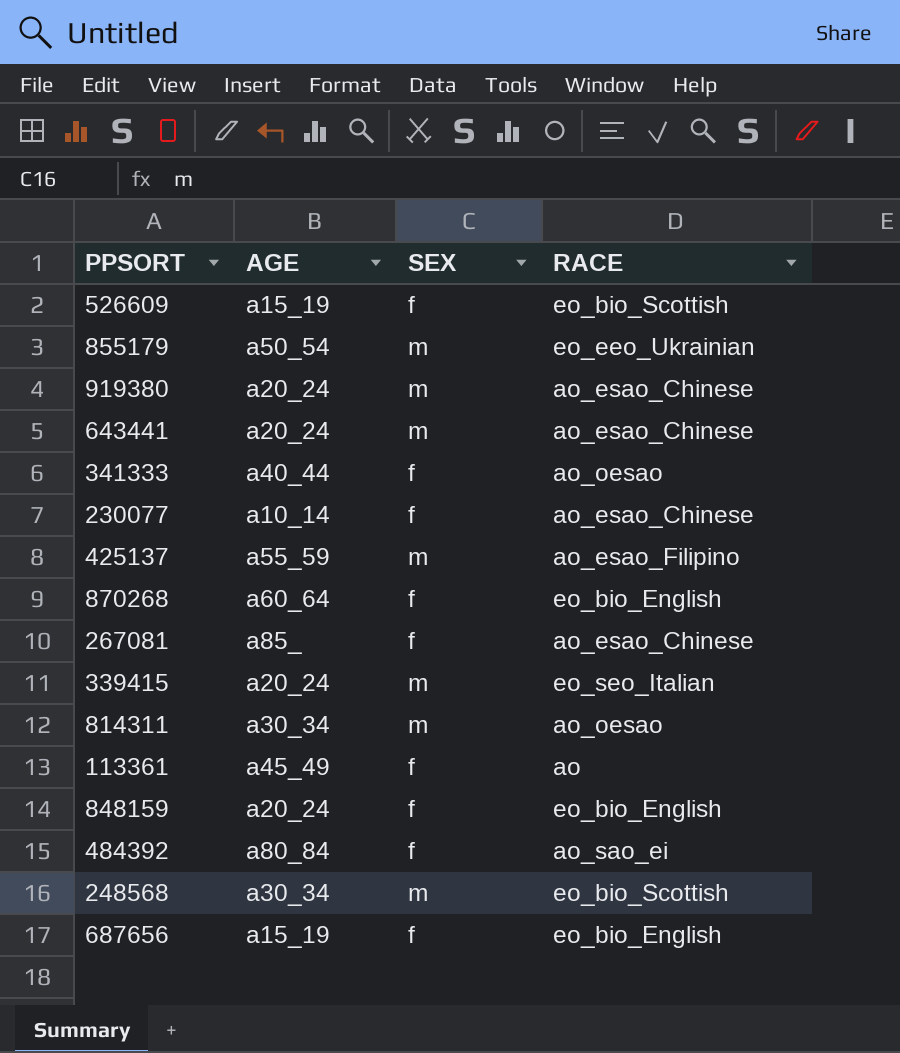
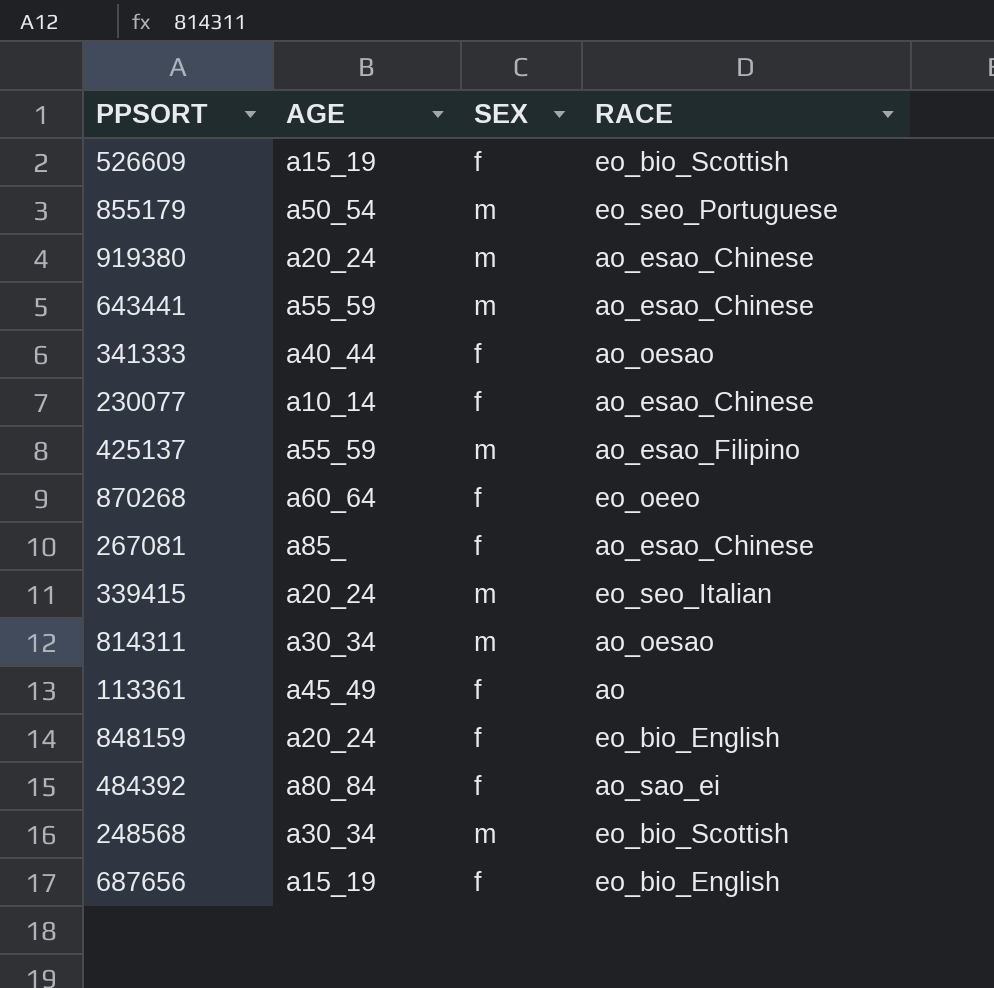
855179 | RACE: eo_eeo_Ukrainian -> eo_seo_Portuguese
643441 | AGE: a20_24 -> a55_59
870268 | RACE: eo_bio_English -> eo_oeeo

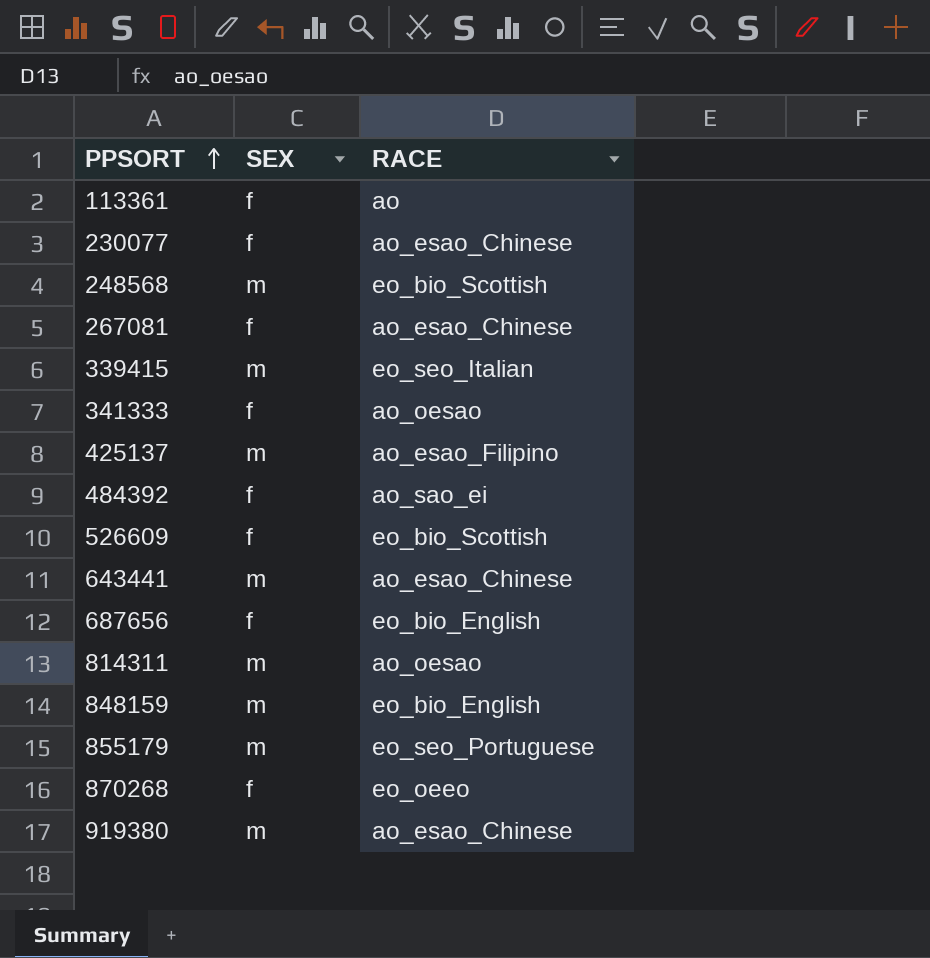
row order: none -> PPSORT ascending
column AGE | position: 2 -> none
848159 | SEX: f -> m

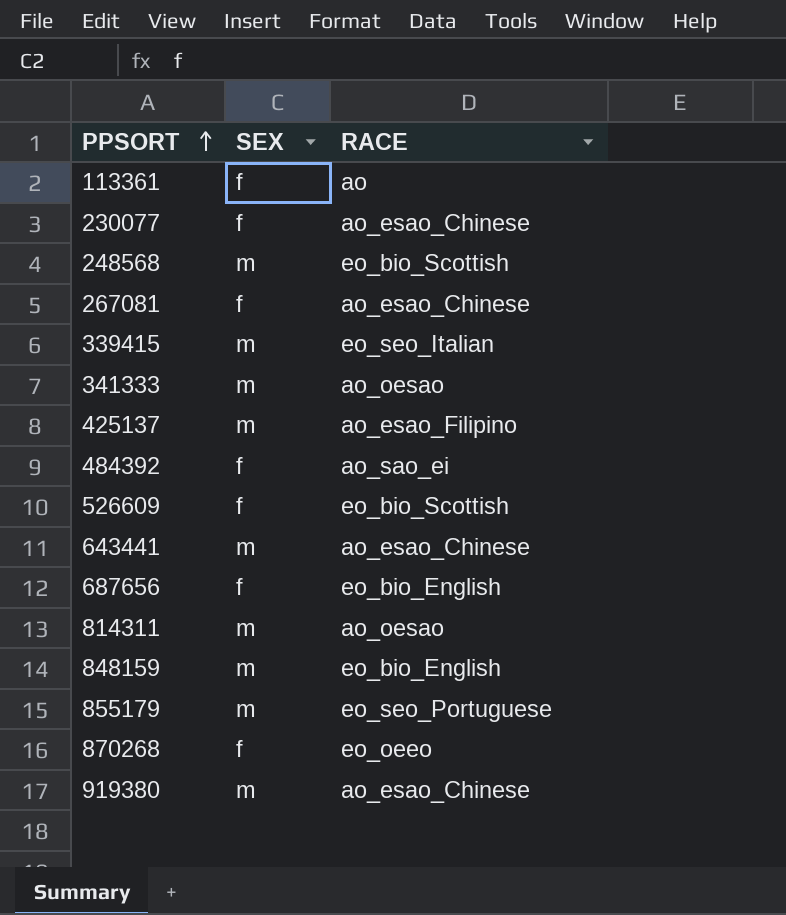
341333 | SEX: f -> m

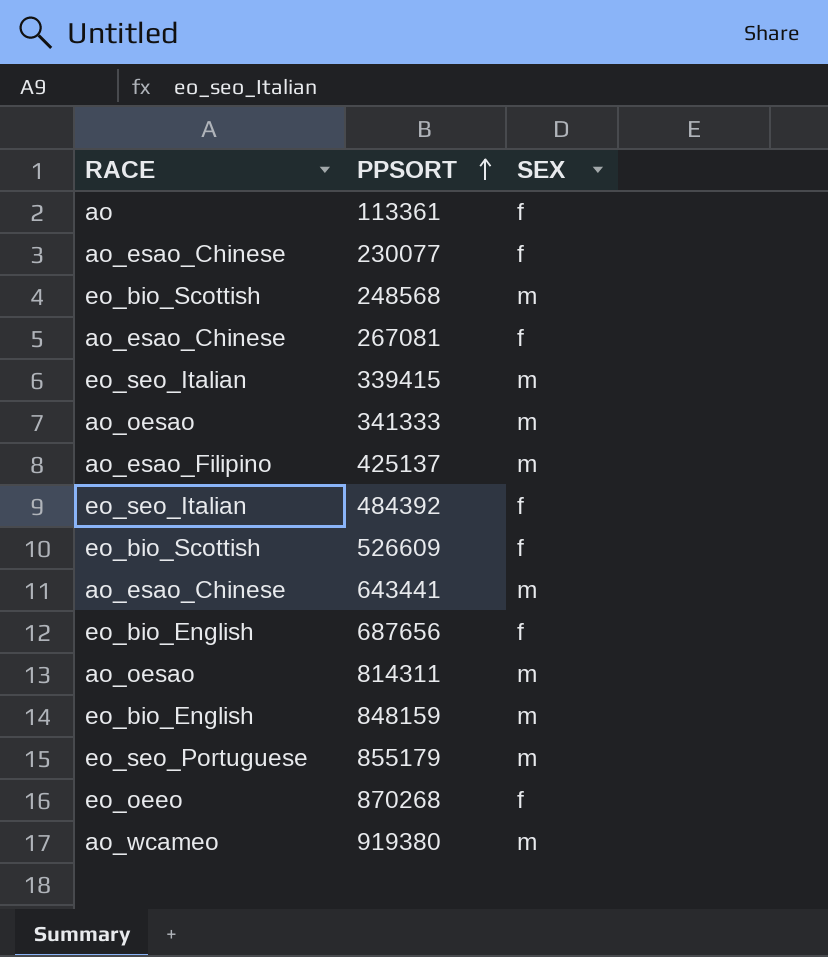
column RACE | position: 3 -> 1
484392 | RACE: ao_sao_ei -> eo_seo_Italian
919380 | RACE: ao_esao_Chinese -> ao_wcameo

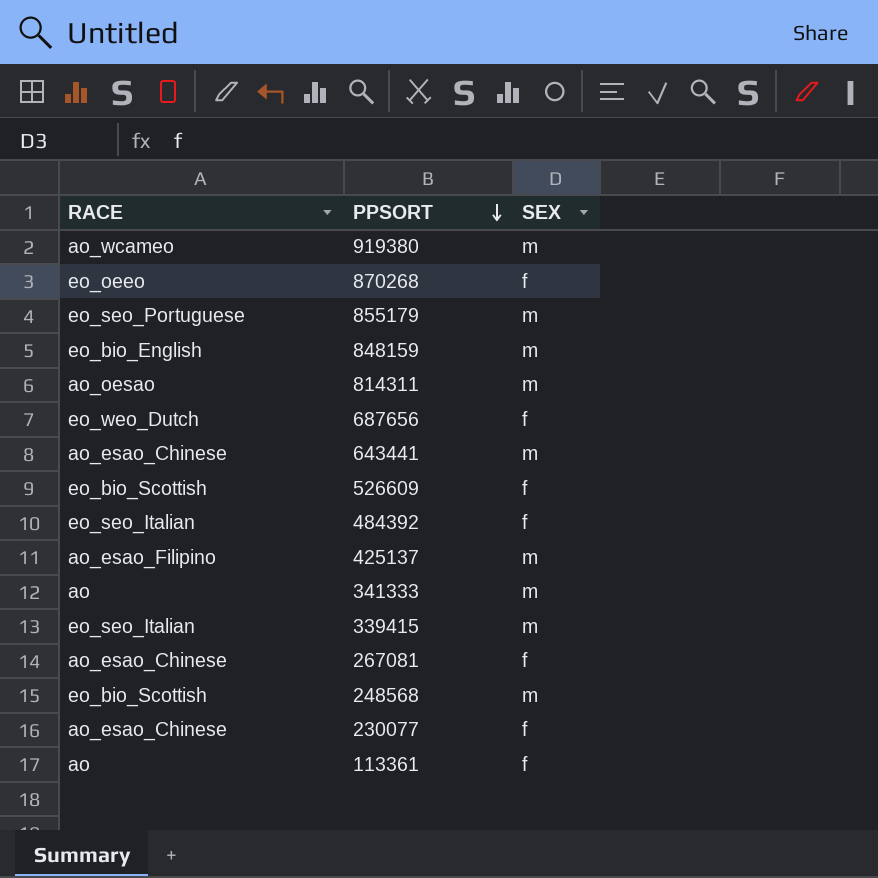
row order: PPSORT ascending -> PPSORT descending
687656 | RACE: eo_bio_English -> eo_weo_Dutch
341333 | RACE: ao_oesao -> ao

